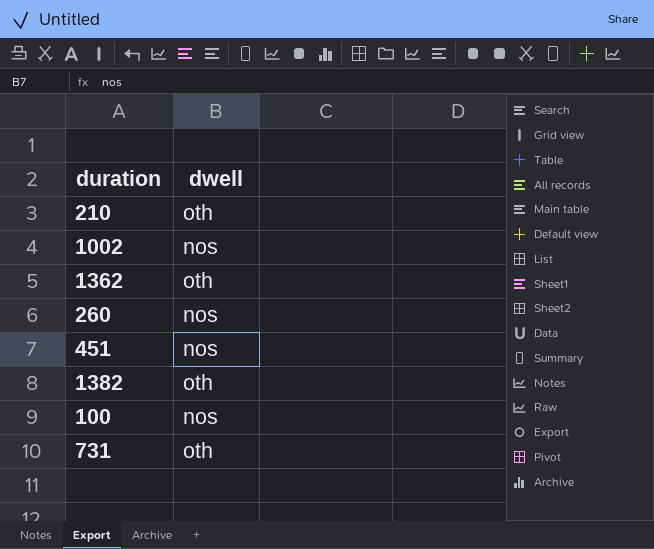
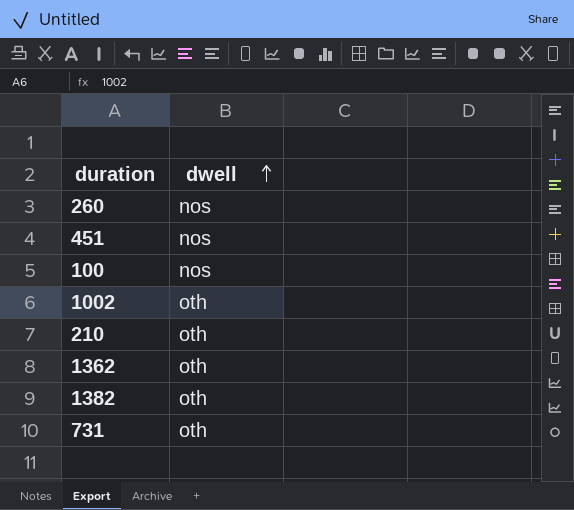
row order: none -> dwell ascending
1002 | dwell: nos -> oth

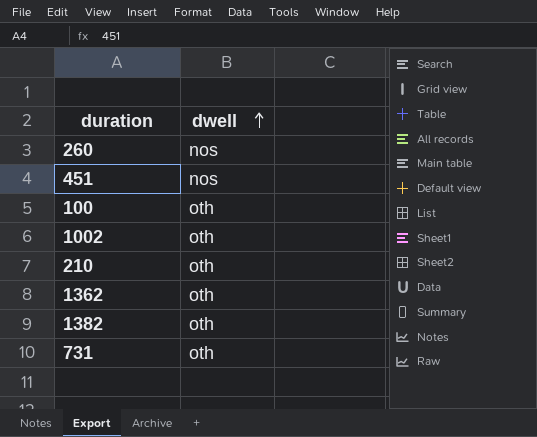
100 | dwell: nos -> oth

